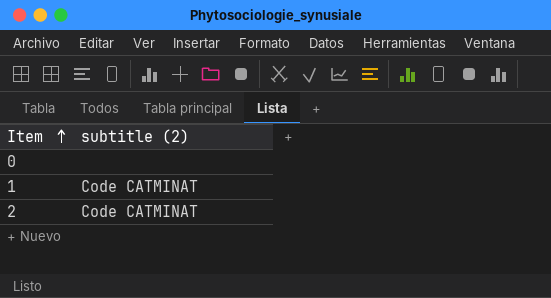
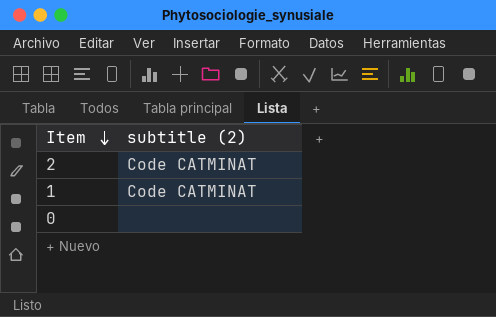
row order: Item ascending -> Item descending

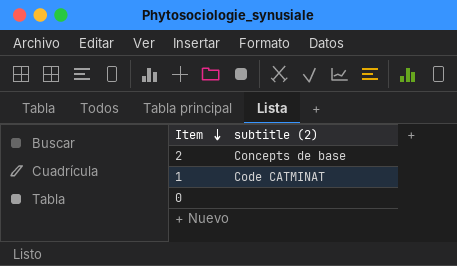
2 | subtitle (2): Code CATMINAT -> Concepts de base

